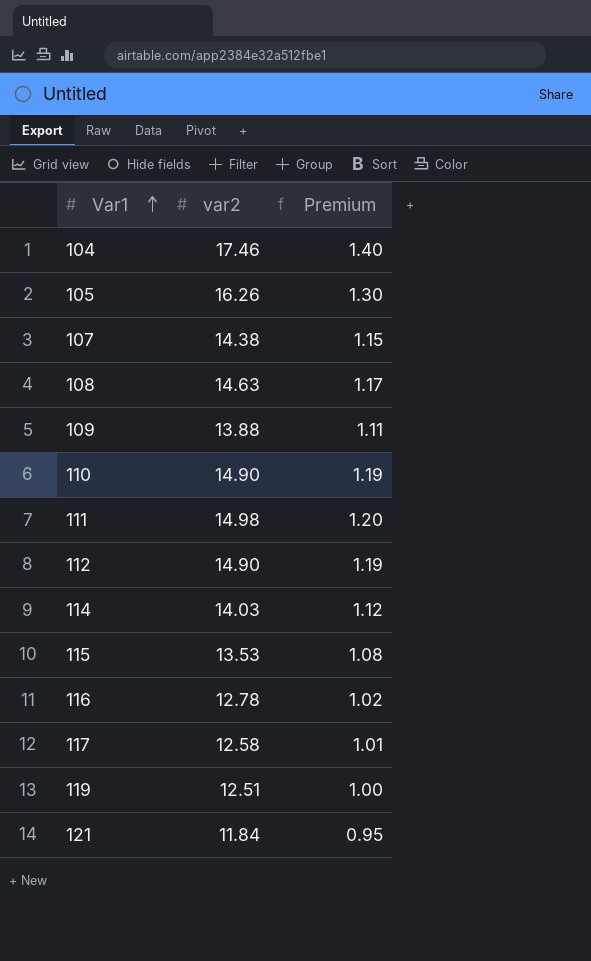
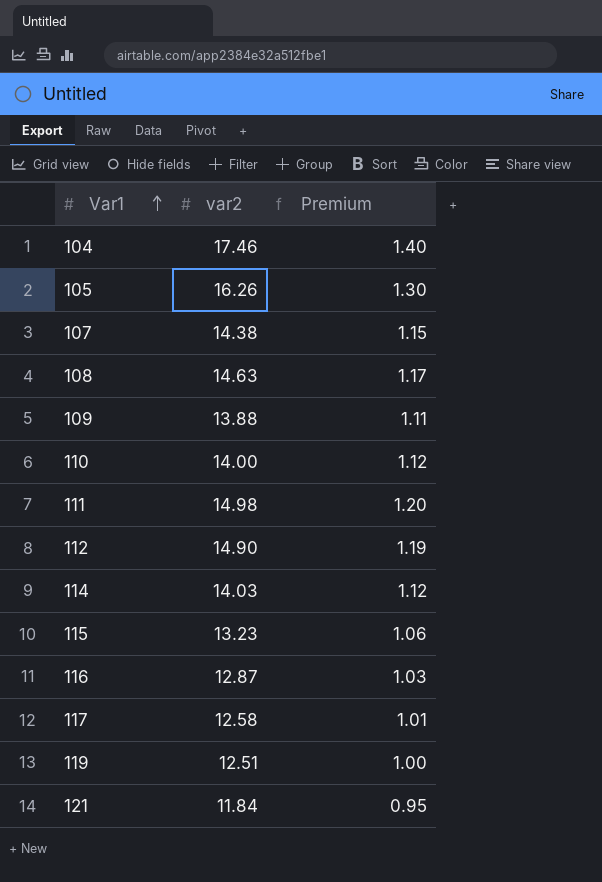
110 | var2: 14.90 -> 14.00
110 | Premium: 1.19 -> 1.12
115 | var2: 13.53 -> 13.23
115 | Premium: 1.08 -> 1.06
116 | var2: 12.78 -> 12.87
116 | Premium: 1.02 -> 1.03

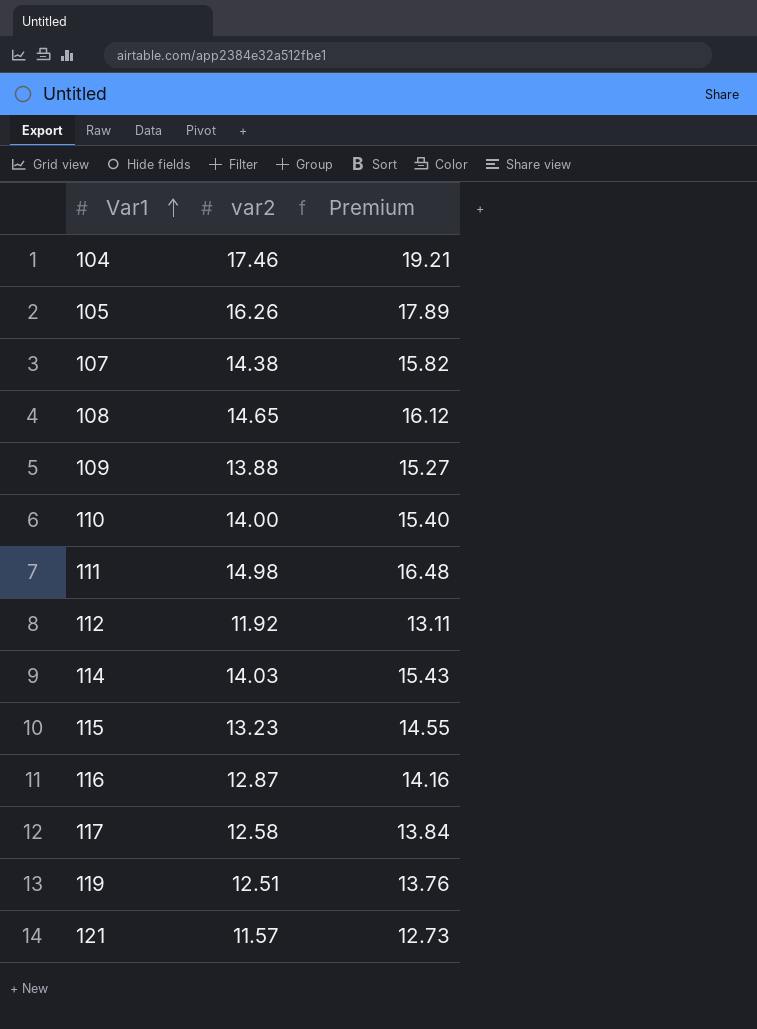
column Premium | formula: [var2] * 0.08 -> [var2] * 1.1
108 | var2: 14.63 -> 14.65
112 | var2: 14.90 -> 11.92
121 | var2: 11.84 -> 11.57

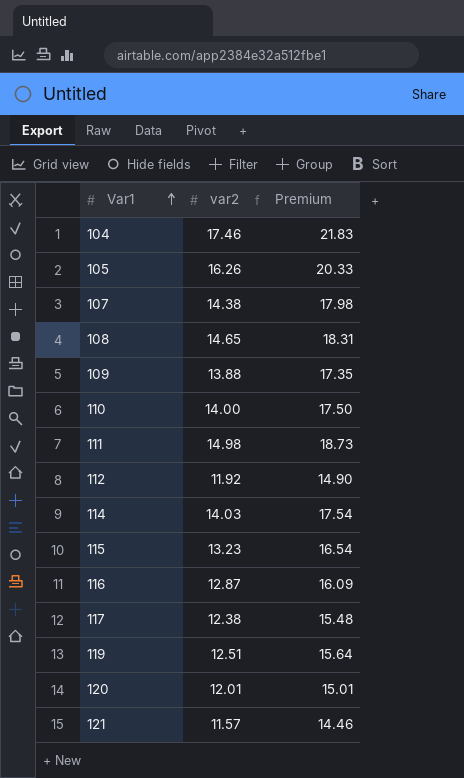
column Premium | formula: [var2] * 1.1 -> [var2] * 1.25
117 | var2: 12.58 -> 12.38
row 120: none -> 12.01 | 15.01

